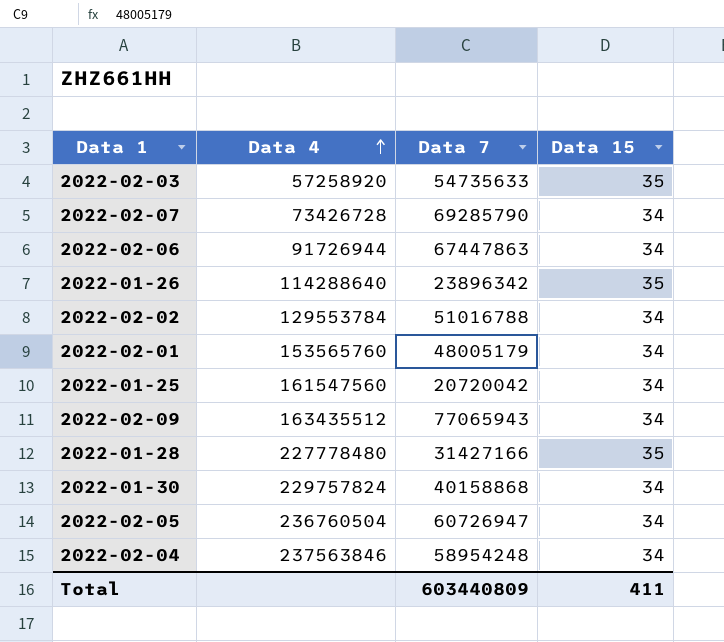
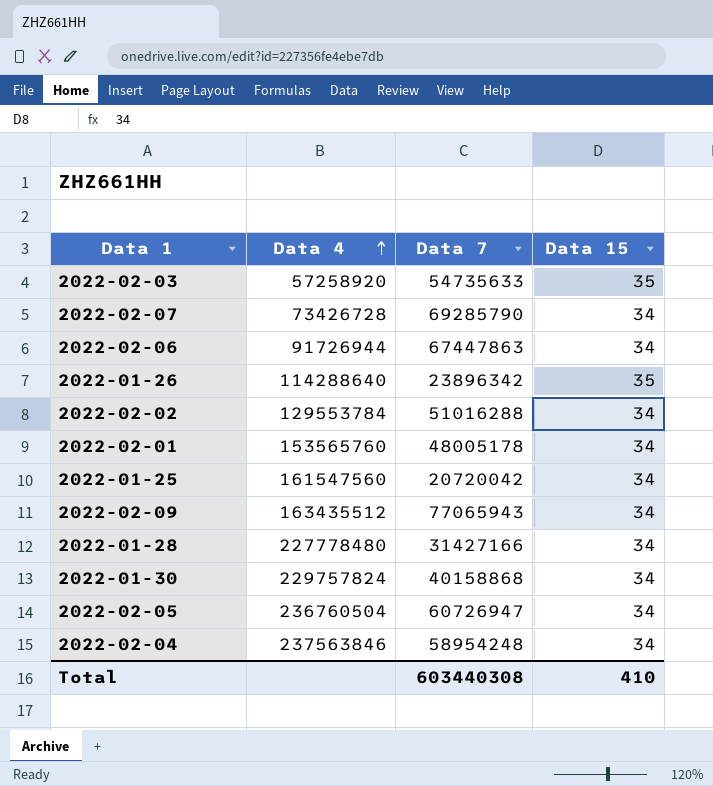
2022-02-02 | Data 7: 51016788 -> 51016288
2022-02-01 | Data 7: 48005179 -> 48005178
2022-01-28 | Data 15: 35 -> 34
Total | Data 7: 603440809 -> 603440308
Total | Data 15: 411 -> 410

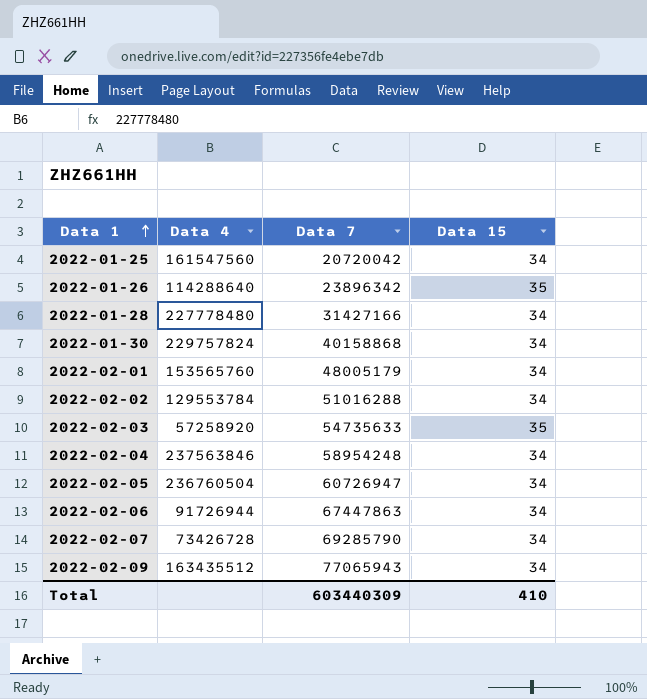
row order: Data 4 ascending -> Data 1 ascending
2022-02-01 | Data 7: 48005178 -> 48005179
Total | Data 7: 603440308 -> 603440309

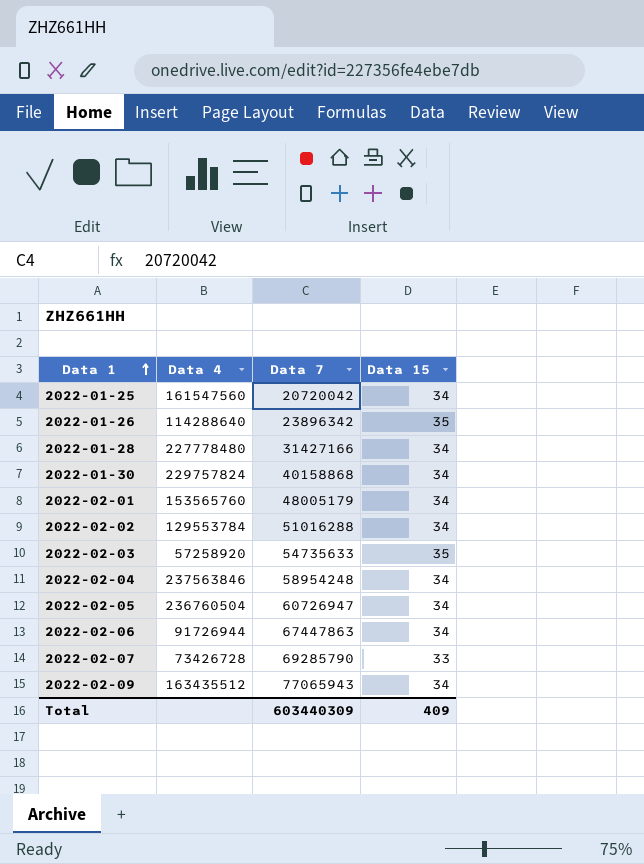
2022-02-07 | Data 15: 34 -> 33
Total | Data 15: 410 -> 409

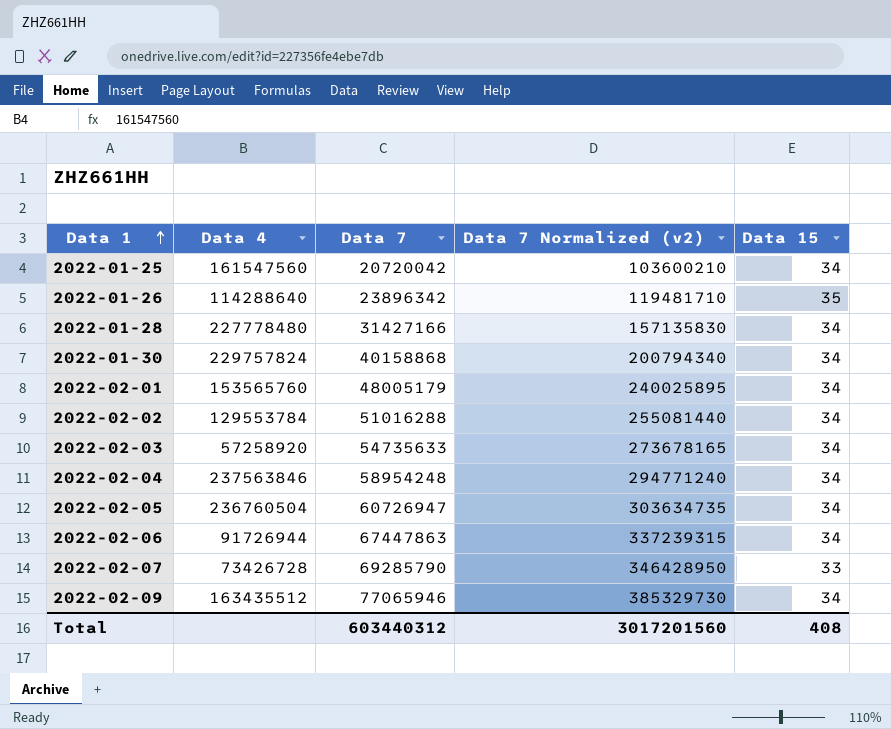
column Data 7 Normalized (v2) | formula: none -> [Data 7] * 5
2022-02-03 | Data 15: 35 -> 34
2022-02-09 | Data 7: 77065943 -> 77065946
Total | Data 7: 603440309 -> 603440312
Total | Data 15: 409 -> 408

